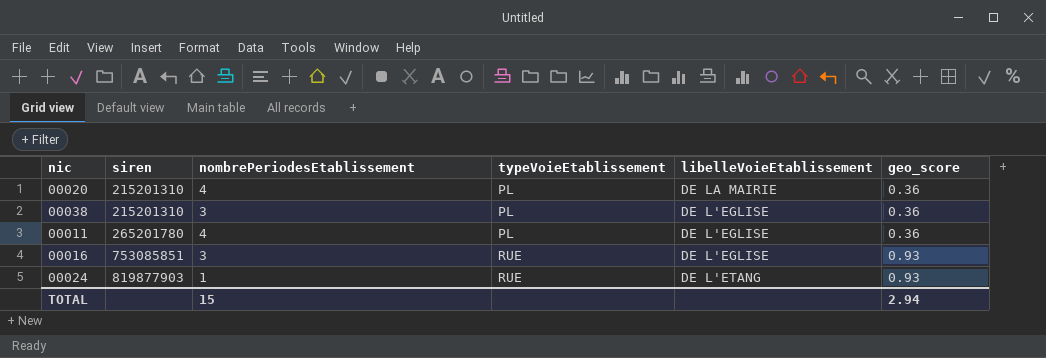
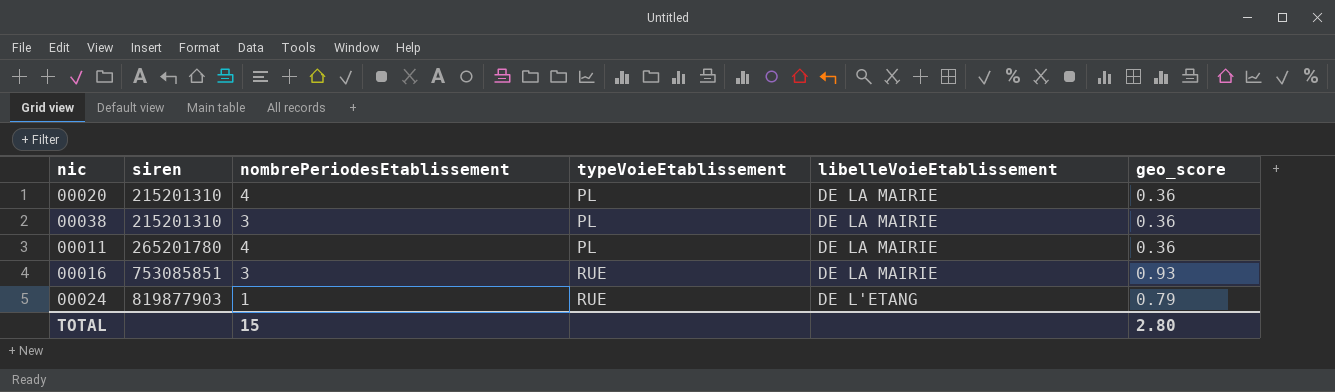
00038 | libelleVoieEtablissement: DE L'EGLISE -> DE LA MAIRIE
00011 | libelleVoieEtablissement: DE L'EGLISE -> DE LA MAIRIE
00016 | libelleVoieEtablissement: DE L'EGLISE -> DE LA MAIRIE
00024 | geo_score: 0.93 -> 0.79
TOTAL | geo_score: 2.94 -> 2.80

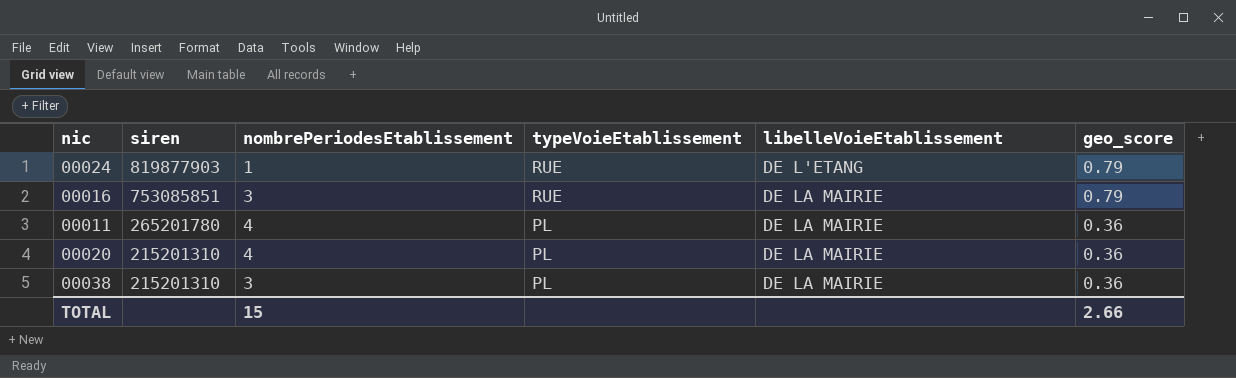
row order: siren ascending -> siren descending
00016 | geo_score: 0.93 -> 0.79
TOTAL | geo_score: 2.80 -> 2.66

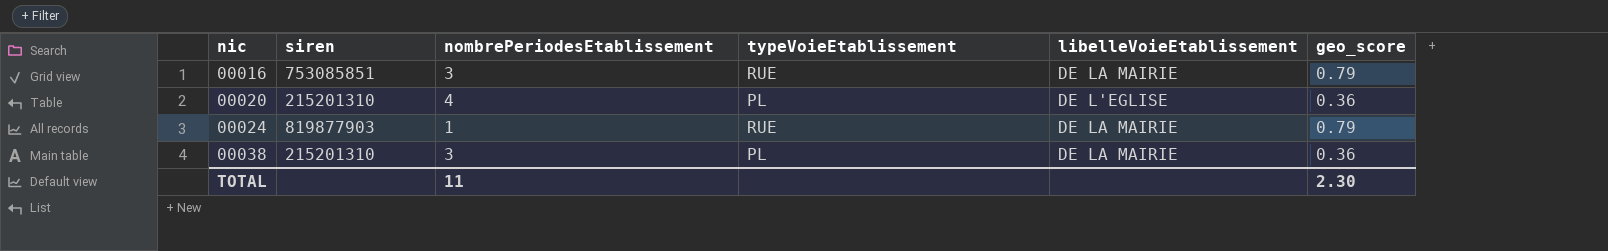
row order: siren descending -> nic ascending
row 00011: 265201780 | 4 | PL | DE LA MAIRIE | 0.36 -> none
00020 | libelleVoieEtablissement: DE LA MAIRIE -> DE L'EGLISE
00024 | libelleVoieEtablissement: DE L'ETANG -> DE LA MAIRIE
TOTAL | nombrePeriodesEtablissement: 15 -> 11
TOTAL | geo_score: 2.66 -> 2.30

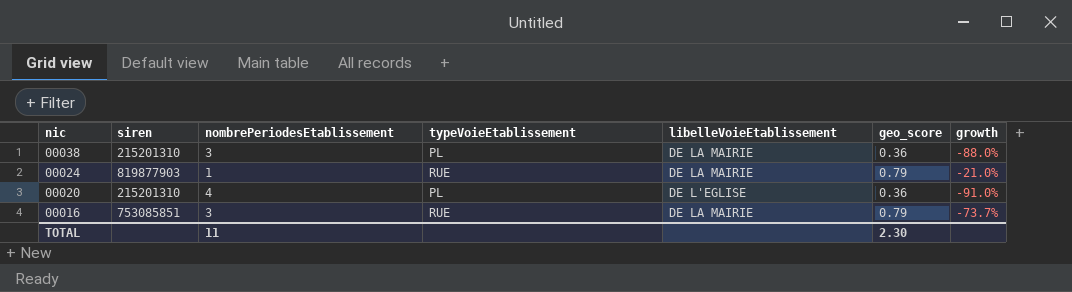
row order: nic ascending -> nic descending
column growth | formula: none -> ([geo_score] - [nombrePeriodesEtablissement]) / [nombrePeriodesEtablissement]

